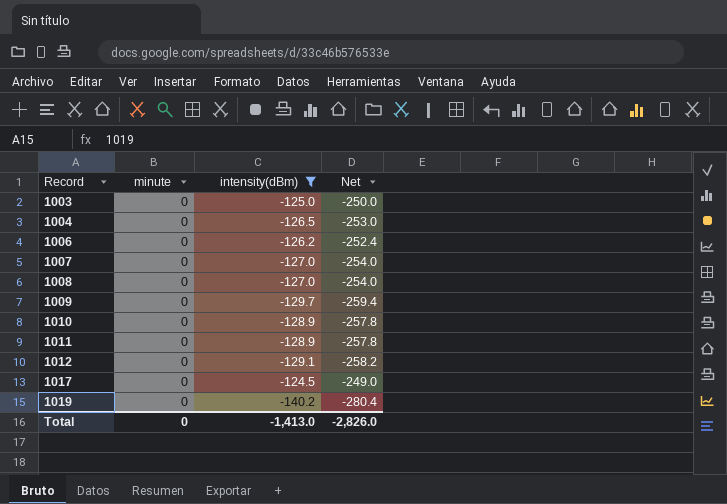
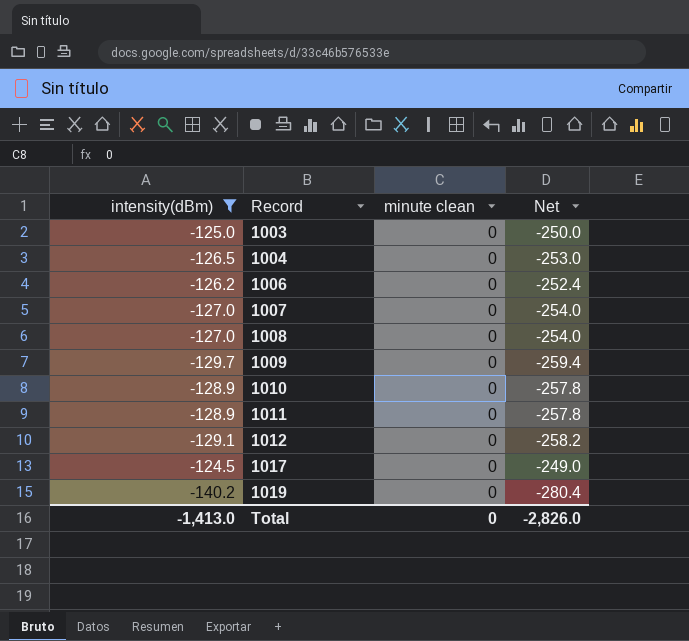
column intensity(dBm) | position: 3 -> 1
column name: minute -> minute clean

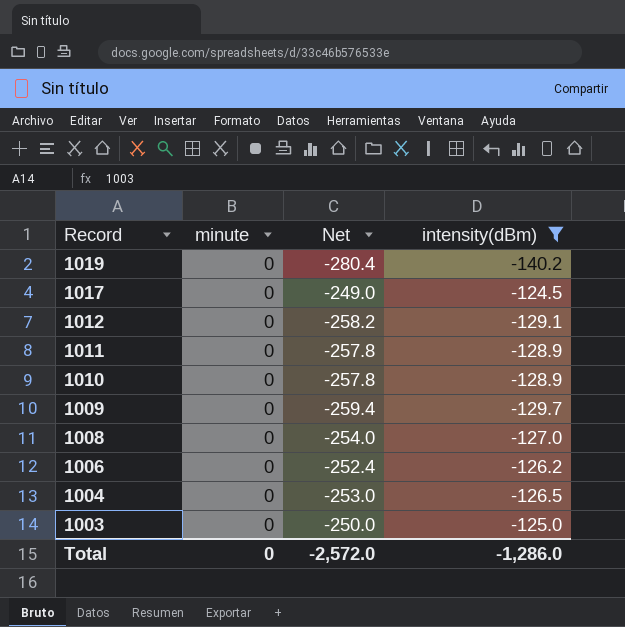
row order: Record ascending -> Record descending
column name: minute clean -> minute
column intensity(dBm) | position: 1 -> 4
row 1007: -127.0 | 0 | -254.0 -> none
Total | Net: -2,826.0 -> -2,572.0
Total | intensity(dBm): -1,413.0 -> -1,286.0

